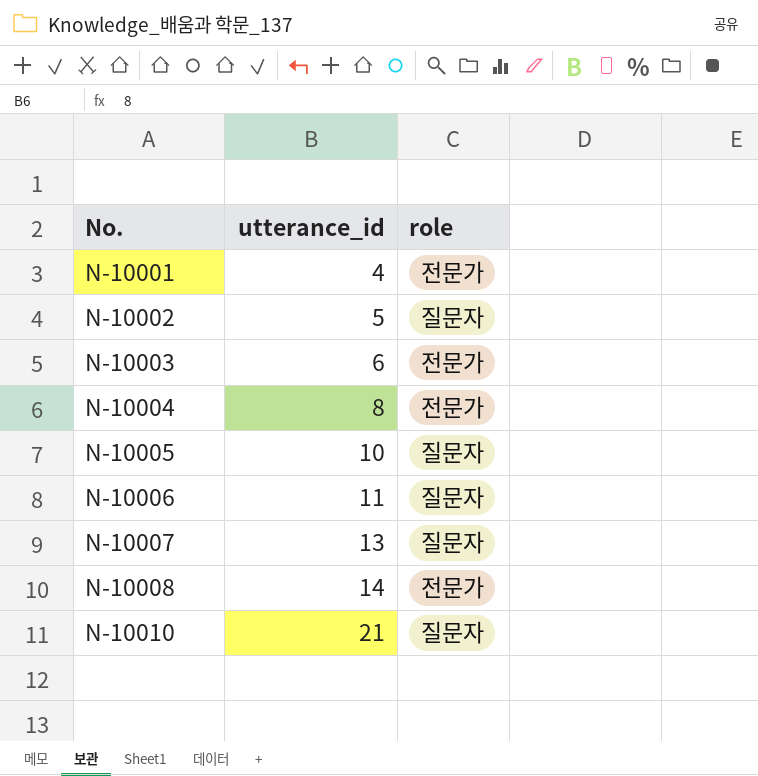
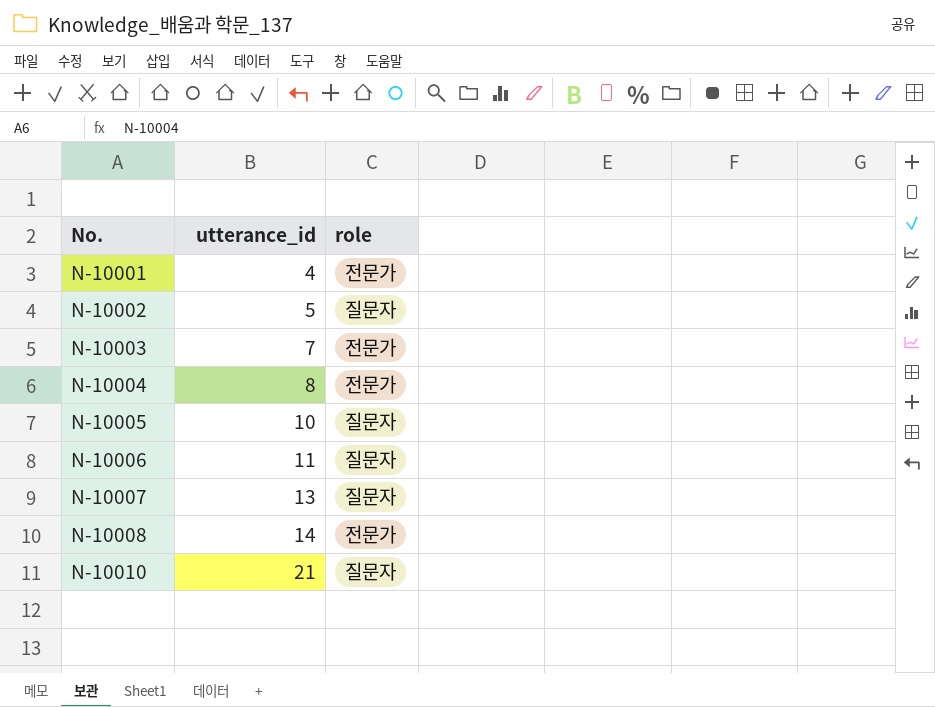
N-10003 | utterance_id: 6 -> 7

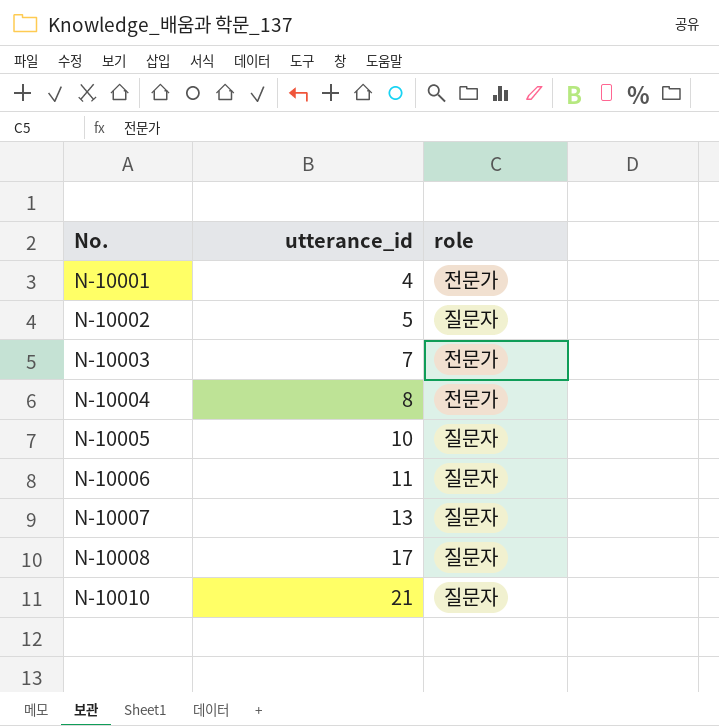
N-10008 | utterance_id: 14 -> 17
N-10008 | role: 전문가 -> 질문자

